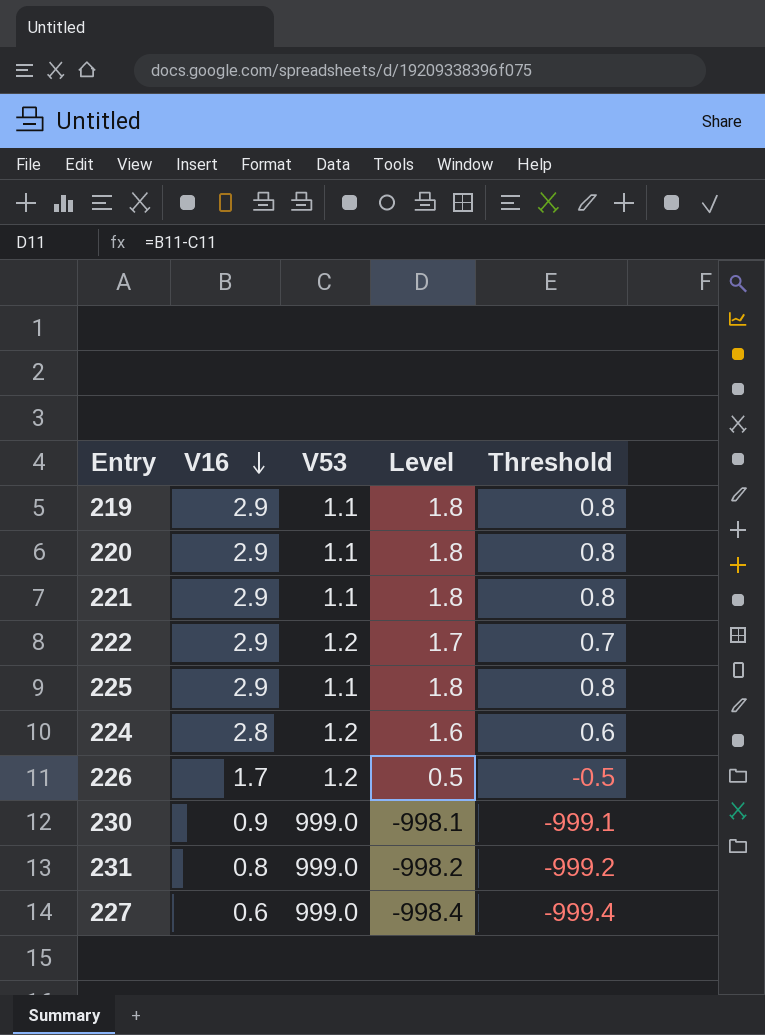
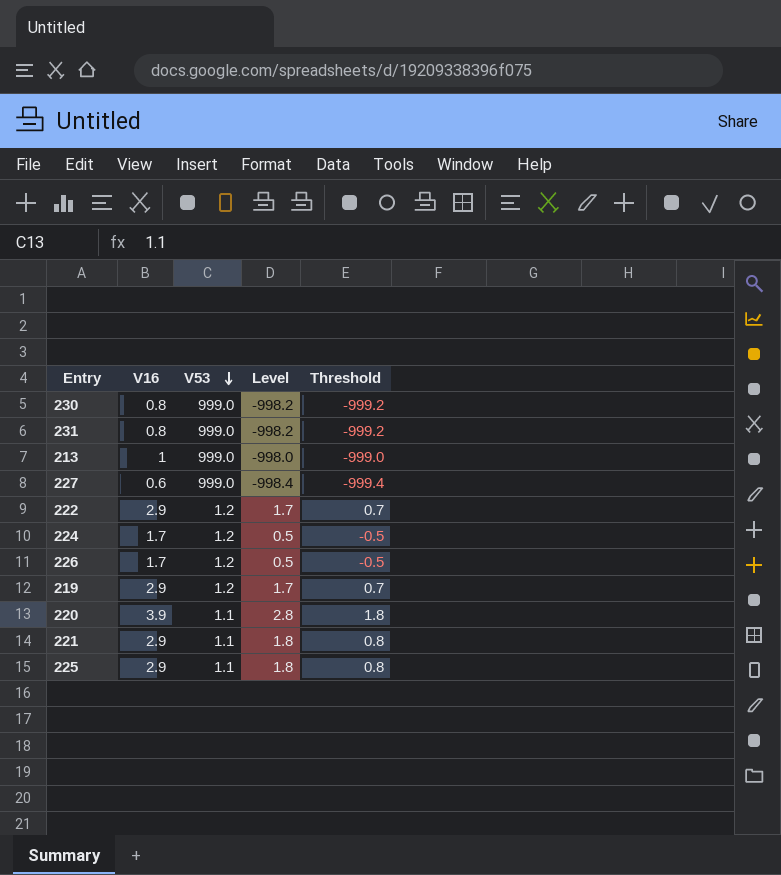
row order: V16 descending -> V53 descending
230 | V16: 0.9 -> 0.8
230 | Level: -998.1 -> -998.2
230 | Threshold: -999.1 -> -999.2
row 213: none -> 1 | 999.0 | -998.0 | -999.0
224 | V16: 2.8 -> 1.7
224 | Level: 1.6 -> 0.5
224 | Threshold: 0.6 -> -0.5
219 | V53: 1.1 -> 1.2
219 | Level: 1.8 -> 1.7
219 | Threshold: 0.8 -> 0.7
220 | V16: 2.9 -> 3.9
220 | Level: 1.8 -> 2.8
220 | Threshold: 0.8 -> 1.8

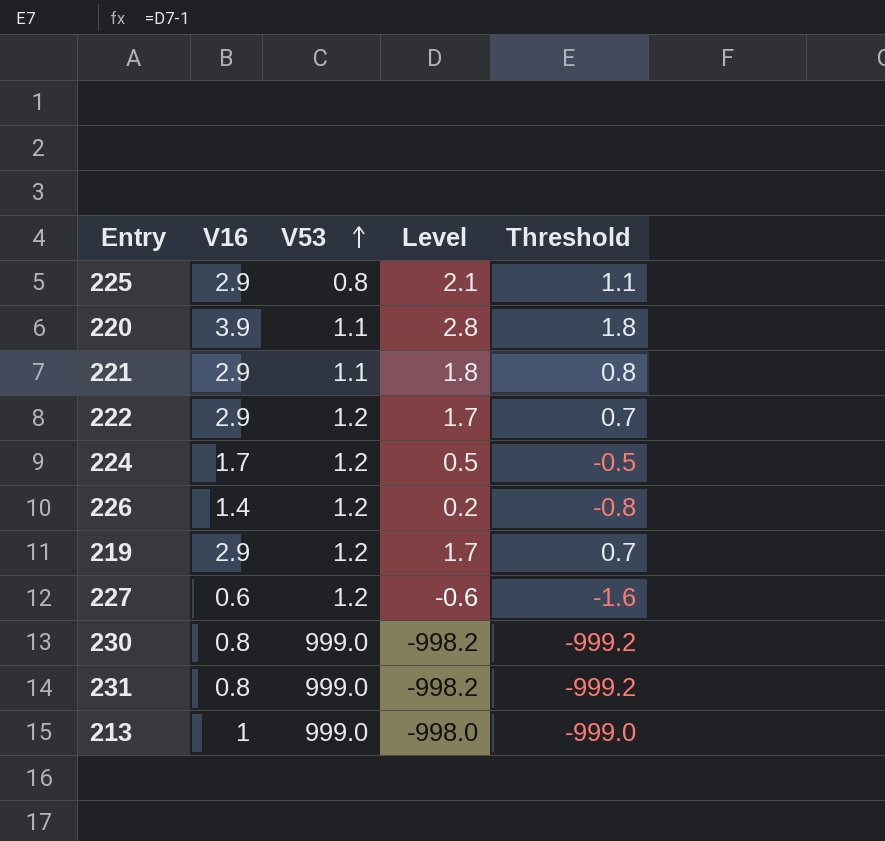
row order: V53 descending -> V53 ascending
225 | V53: 1.1 -> 0.8
225 | Level: 1.8 -> 2.1
225 | Threshold: 0.8 -> 1.1
226 | V16: 1.7 -> 1.4
226 | Level: 0.5 -> 0.2
226 | Threshold: -0.5 -> -0.8
227 | V53: 999.0 -> 1.2
227 | Level: -998.4 -> -0.6
227 | Threshold: -999.4 -> -1.6

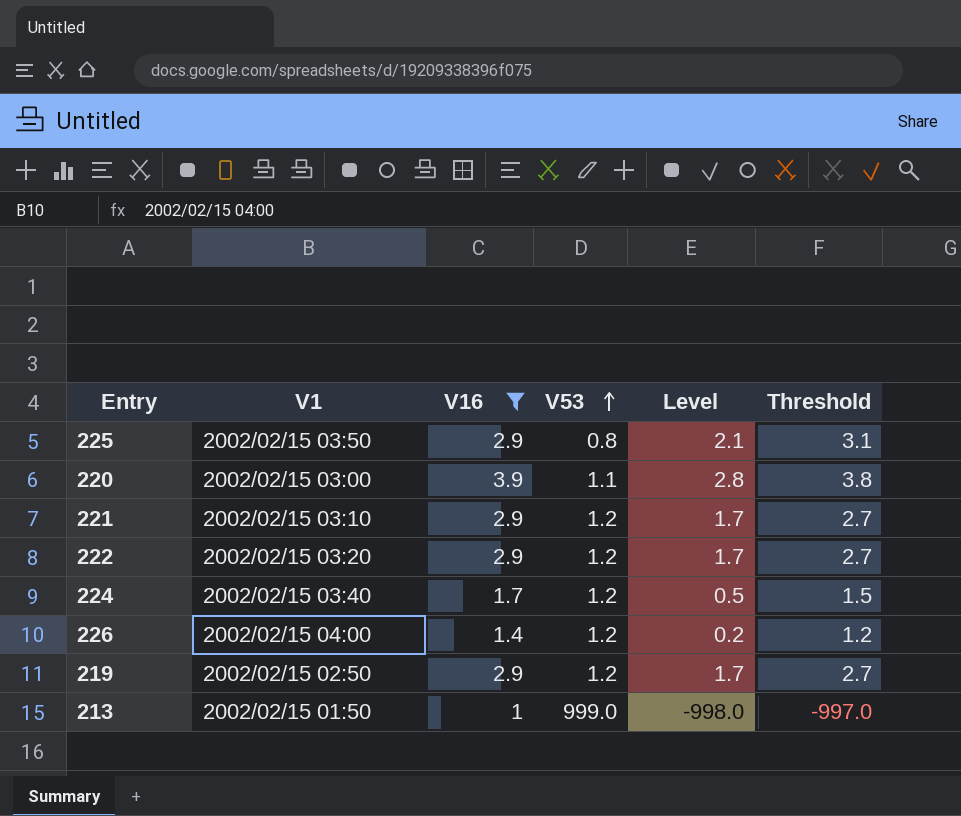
filter: none -> V16 >= 1
column V1 | position: none -> 2
column Threshold | formula: [Level] - 1 -> [Level] + 1
221 | V53: 1.1 -> 1.2
221 | Level: 1.8 -> 1.7

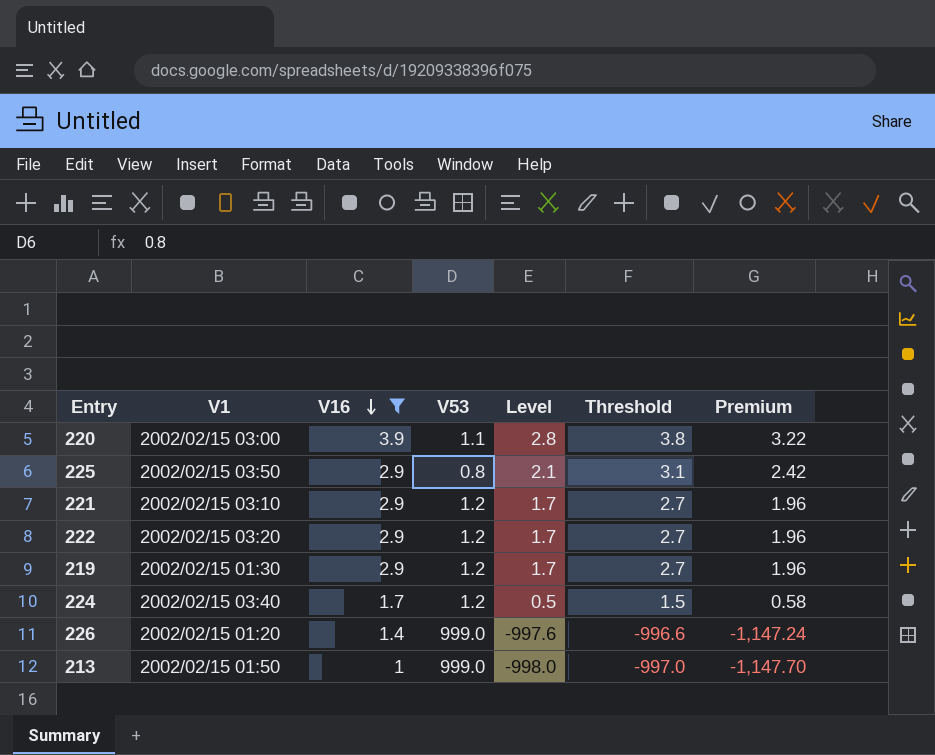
row order: V53 ascending -> V16 descending
column Premium | formula: none -> [Level] * 1.15
219 | V1: 2002/02/15 02:50 -> 2002/02/15 01:30
226 | V1: 2002/02/15 04:00 -> 2002/02/15 01:20
226 | V53: 1.2 -> 999.0
226 | Level: 0.2 -> -997.6
226 | Threshold: 1.2 -> -996.6

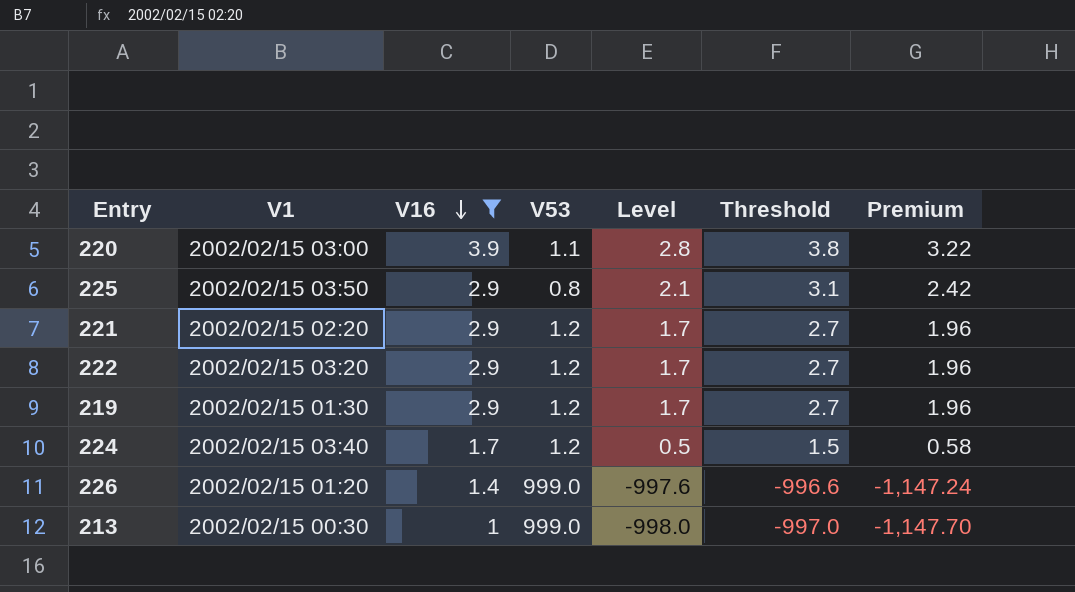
221 | V1: 2002/02/15 03:10 -> 2002/02/15 02:20
213 | V1: 2002/02/15 01:50 -> 2002/02/15 00:30

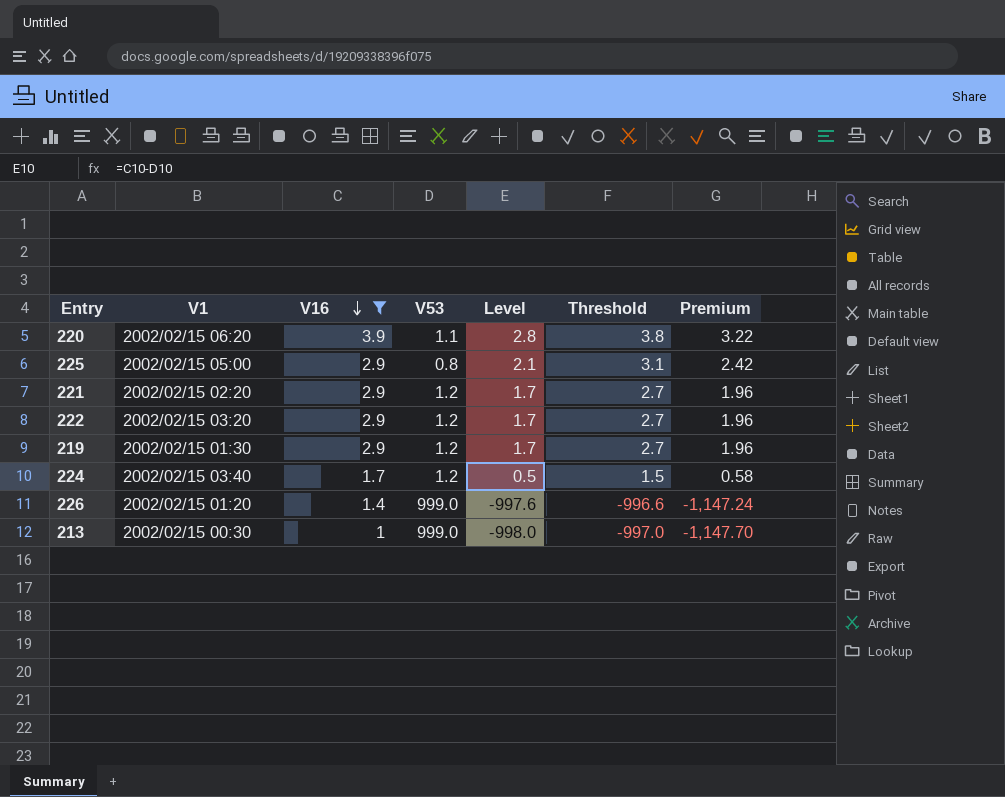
220 | V1: 2002/02/15 03:00 -> 2002/02/15 06:20
225 | V1: 2002/02/15 03:50 -> 2002/02/15 05:00

